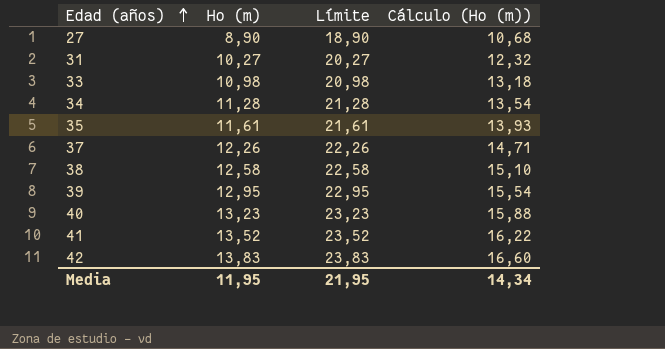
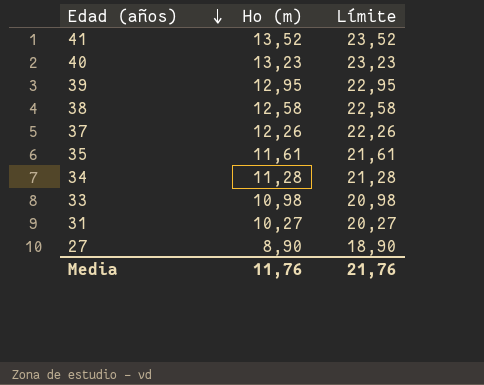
row order: Edad (años) ascending -> Edad (años) descending
column Cálculo (Ho (m)) | formula: [Ho (m)] * 1,2 -> none
row 42: 13,83 | 23,83 | 16,60 -> none
Media | Ho (m): 11,95 -> 11,76
Media | Límite: 21,95 -> 21,76

